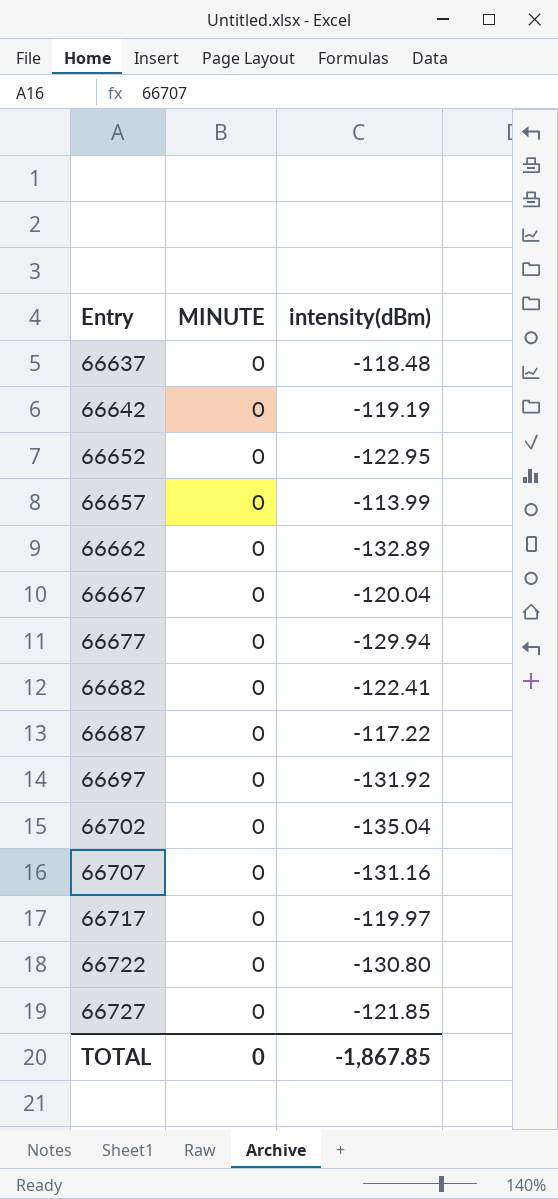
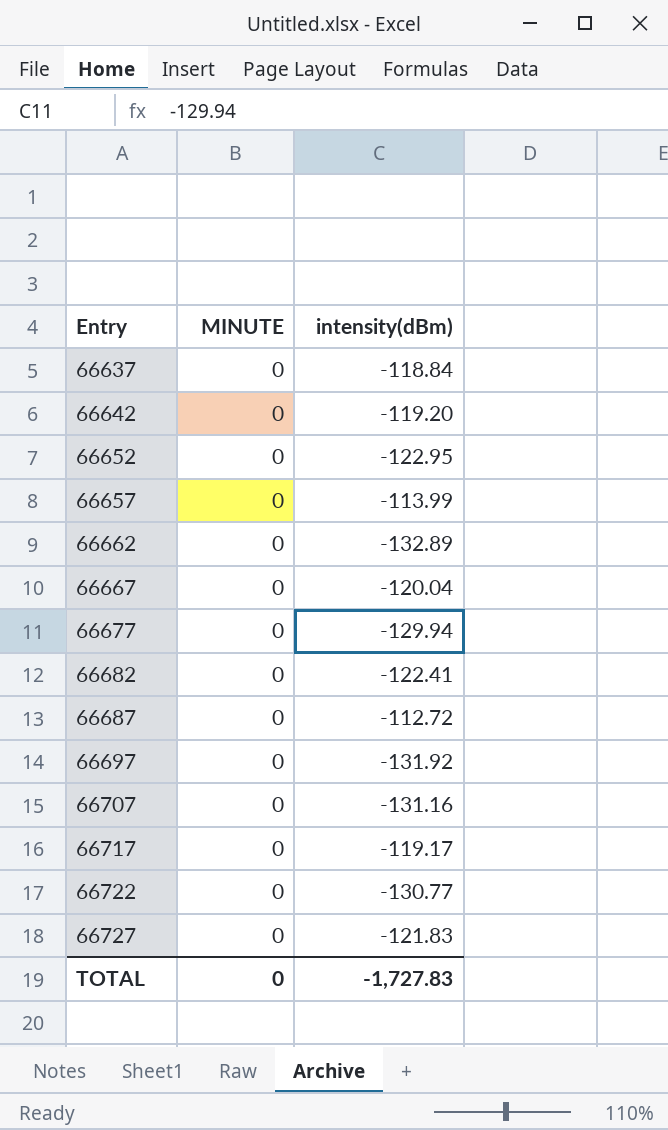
row 66702: 0 | -135.04 -> none
66637 | intensity(dBm): -118.48 -> -118.84
66642 | intensity(dBm): -119.19 -> -119.20
66687 | intensity(dBm): -117.22 -> -112.72
66717 | intensity(dBm): -119.97 -> -119.17
66722 | intensity(dBm): -130.80 -> -130.77
66727 | intensity(dBm): -121.85 -> -121.83
TOTAL | intensity(dBm): -1,867.85 -> -1,727.83

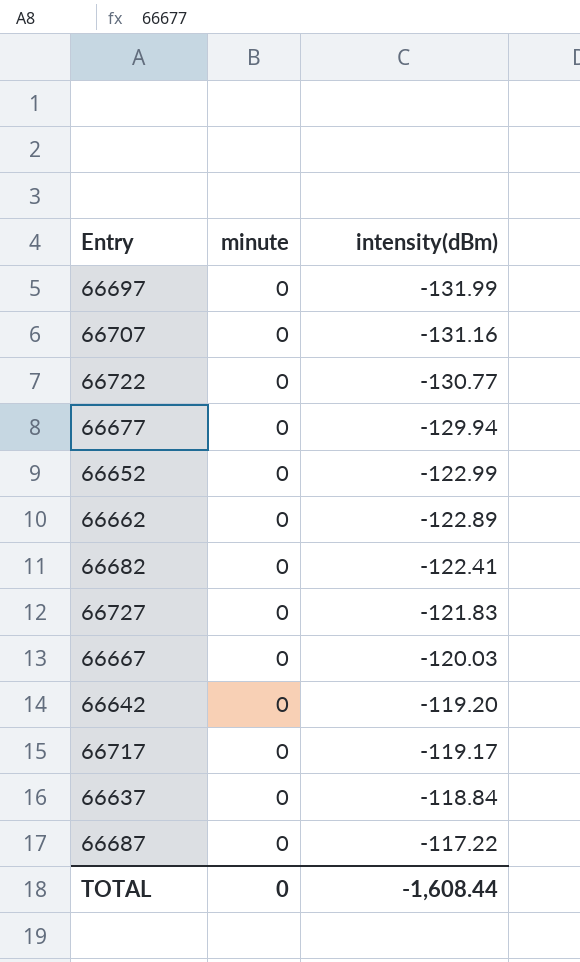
row order: Entry ascending -> intensity(dBm) ascending
column name: MINUTE -> minute
row 66657: 0 | -113.99 -> none
66697 | intensity(dBm): -131.92 -> -131.99
66652 | intensity(dBm): -122.95 -> -122.99
66662 | intensity(dBm): -132.89 -> -122.89
66667 | intensity(dBm): -120.04 -> -120.03
66687 | intensity(dBm): -112.72 -> -117.22
TOTAL | intensity(dBm): -1,727.83 -> -1,608.44

